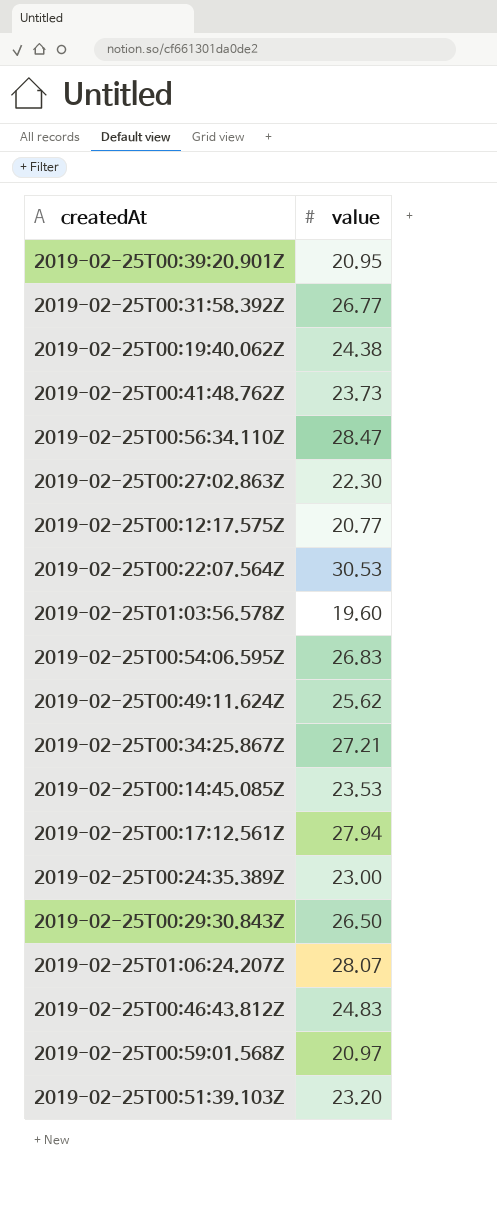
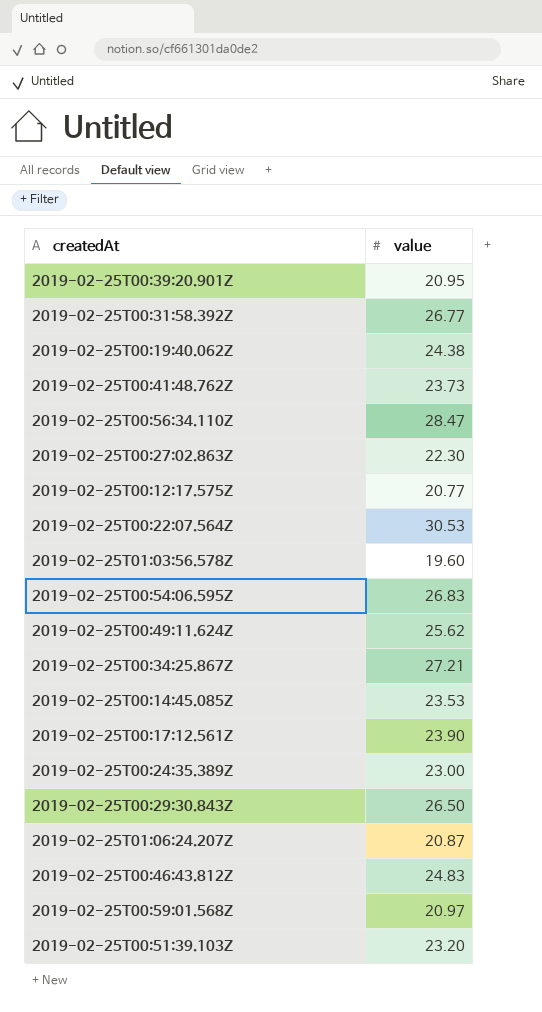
2019-02-25T00:17:12.561Z | value: 27.94 -> 23.90
2019-02-25T01:06:24.207Z | value: 28.07 -> 20.87

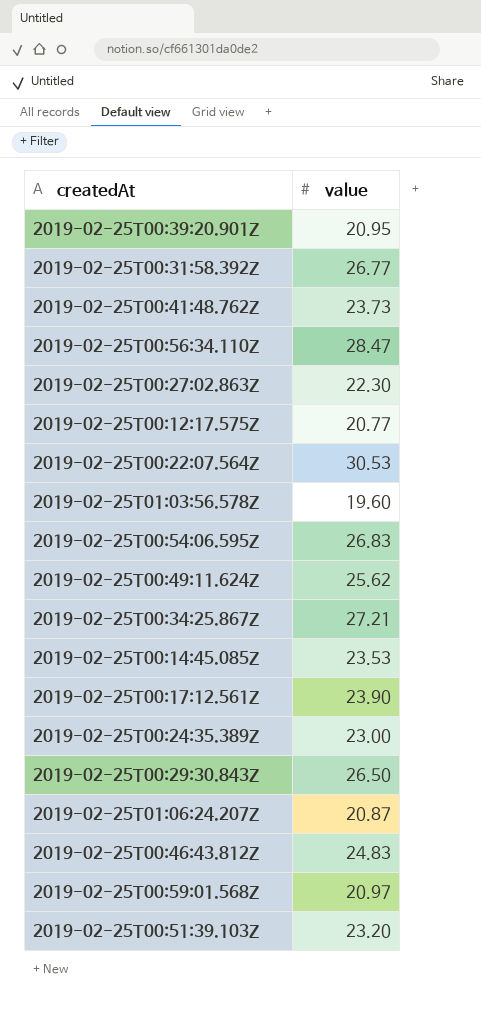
row 2019-02-25T00:19:40.062Z: 24.38 -> none

